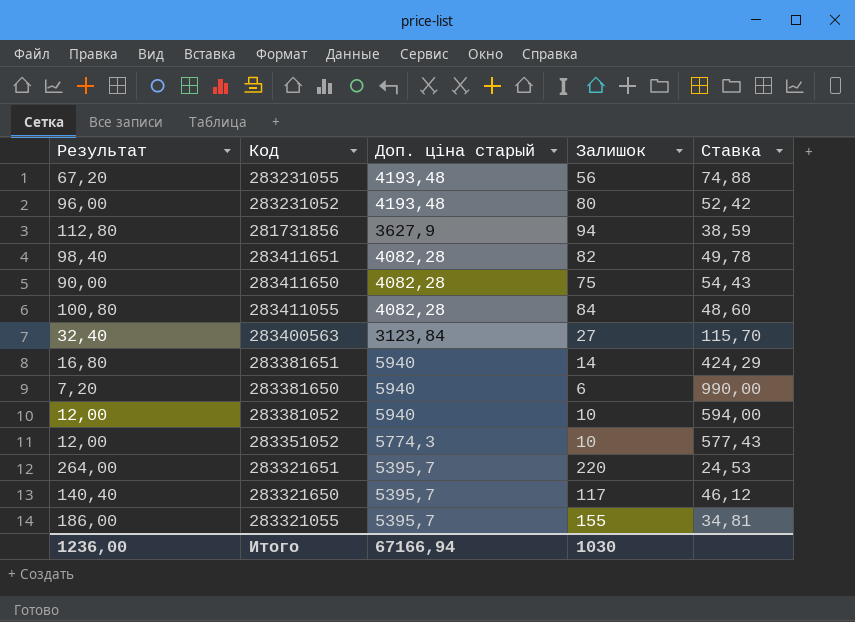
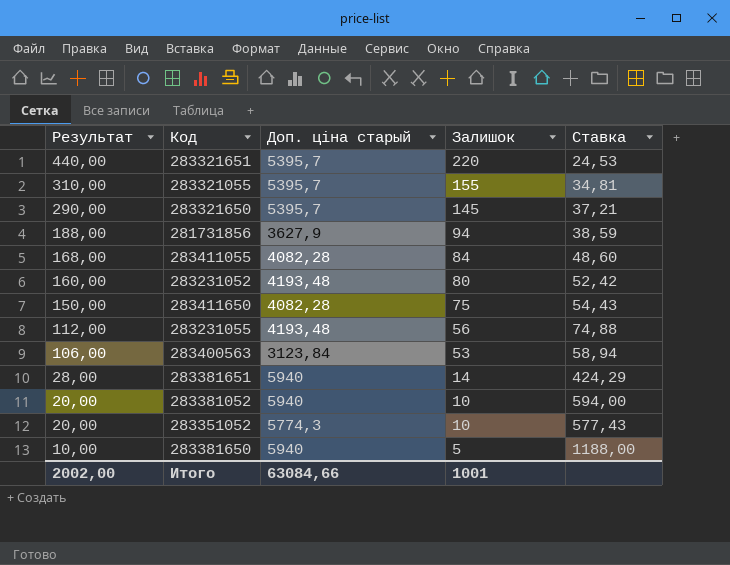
row order: none -> Результат descending
column Результат | formula: [Залишок] * 1,2 -> [Залишок] * 2
row 283411651: 98,40 | 4082,28 | 82 | 49,78 -> none
283321650 | Залишок: 117 -> 145
283321650 | Ставка: 46,12 -> 37,21
283400563 | Залишок: 27 -> 53
283400563 | Ставка: 115,70 -> 58,94
283381650 | Залишок: 6 -> 5
283381650 | Ставка: 990,00 -> 1188,00
Итого | Результат: 1236,00 -> 2002,00
Итого | Доп. ціна старый: 67166,94 -> 63084,66
Итого | Залишок: 1030 -> 1001

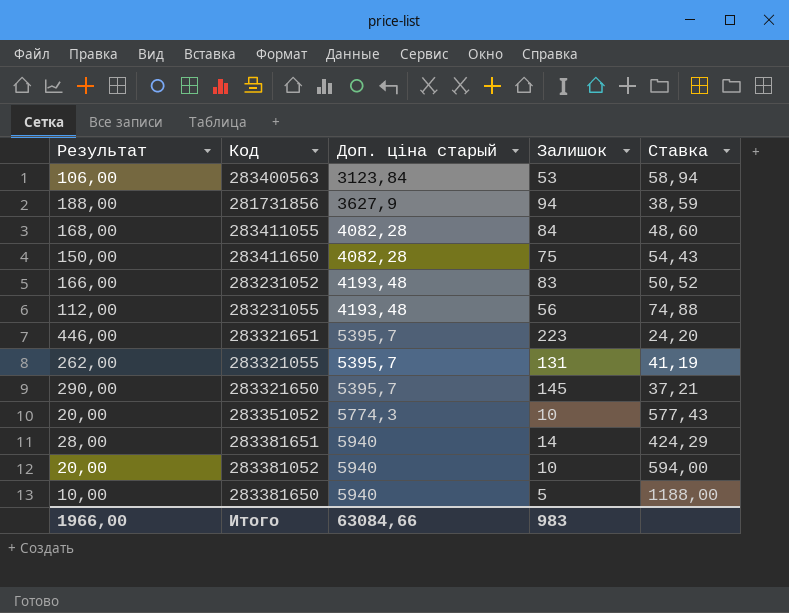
row order: Результат descending -> Доп. ціна старый ascending
283231052 | Результат: 160,00 -> 166,00
283231052 | Залишок: 80 -> 83
283231052 | Ставка: 52,42 -> 50,52
283321651 | Результат: 440,00 -> 446,00
283321651 | Залишок: 220 -> 223
283321651 | Ставка: 24,53 -> 24,20
283321055 | Результат: 310,00 -> 262,00
283321055 | Залишок: 155 -> 131
283321055 | Ставка: 34,81 -> 41,19
Итого | Результат: 2002,00 -> 1966,00
Итого | Залишок: 1001 -> 983

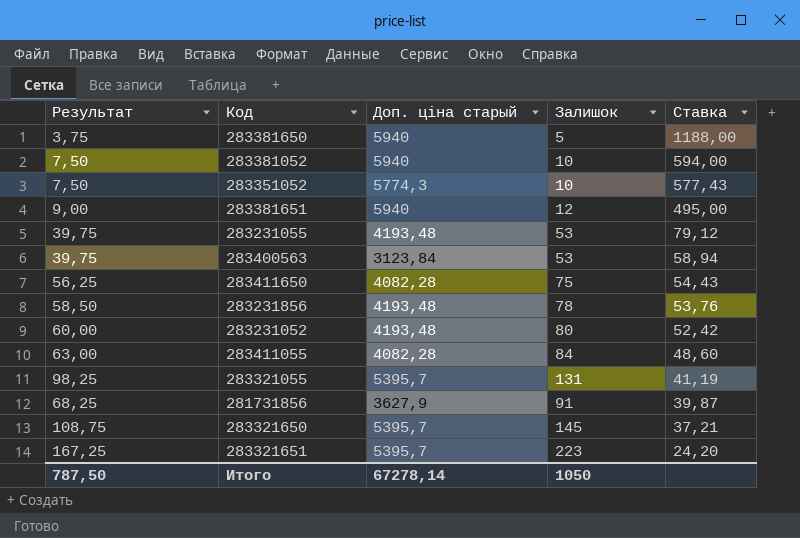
row order: Доп. ціна старый ascending -> Ставка descending
column Результат | formula: [Залишок] * 2 -> [Залишок] * 0,75
283381651 | Залишок: 14 -> 12
283381651 | Ставка: 424,29 -> 495,00
283231055 | Залишок: 56 -> 53
283231055 | Ставка: 74,88 -> 79,12
row 283231856: none -> 58,50 | 4193,48 | 78 | 53,76
283231052 | Залишок: 83 -> 80
283231052 | Ставка: 50,52 -> 52,42
281731856 | Залишок: 94 -> 91
281731856 | Ставка: 38,59 -> 39,87
Итого | Результат: 1966,00 -> 787,50
Итого | Доп. ціна старый: 63084,66 -> 67278,14
Итого | Залишок: 983 -> 1050

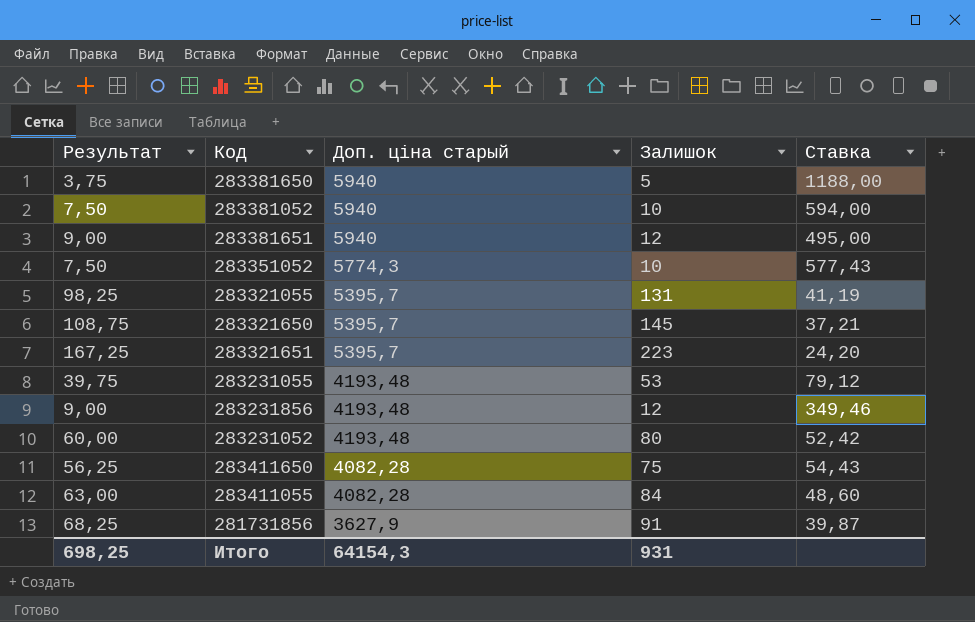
row order: Ставка descending -> Доп. ціна старый descending
row 283400563: 39,75 | 3123,84 | 53 | 58,94 -> none
283231856 | Результат: 58,50 -> 9,00
283231856 | Залишок: 78 -> 12
283231856 | Ставка: 53,76 -> 349,46
Итого | Результат: 787,50 -> 698,25
Итого | Доп. ціна старый: 67278,14 -> 64154,3
Итого | Залишок: 1050 -> 931

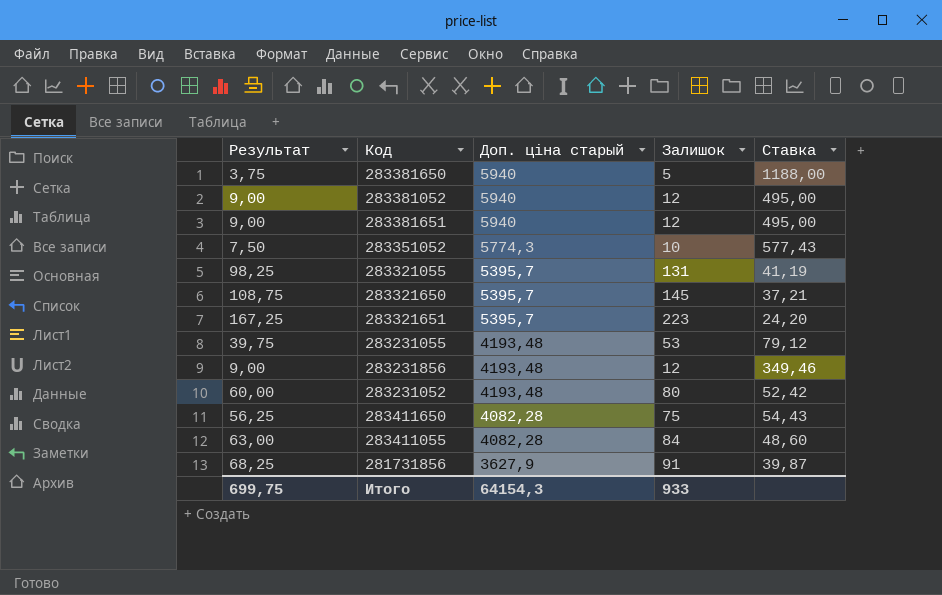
283381052 | Результат: 7,50 -> 9,00
283381052 | Залишок: 10 -> 12
283381052 | Ставка: 594,00 -> 495,00
Итого | Результат: 698,25 -> 699,75
Итого | Залишок: 931 -> 933

